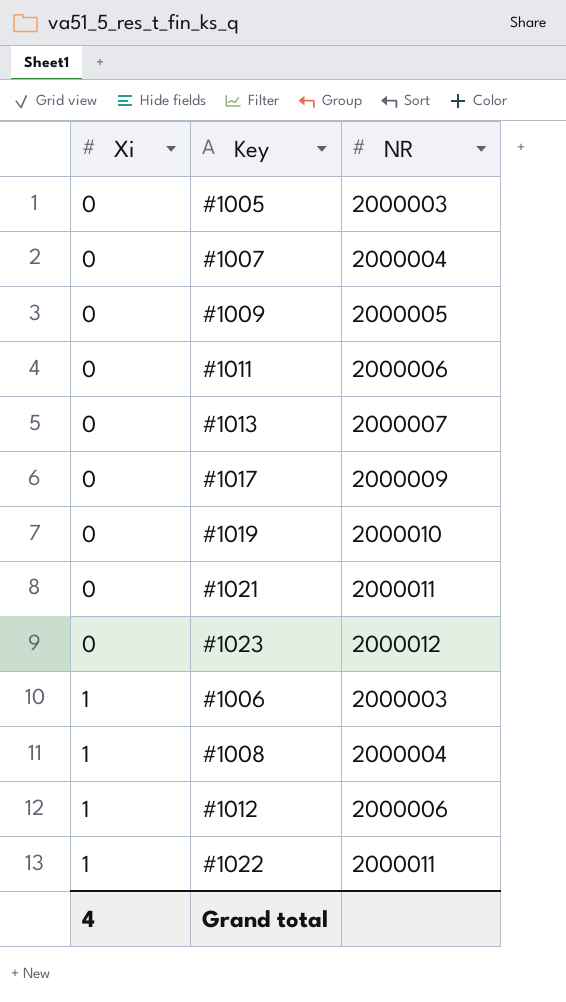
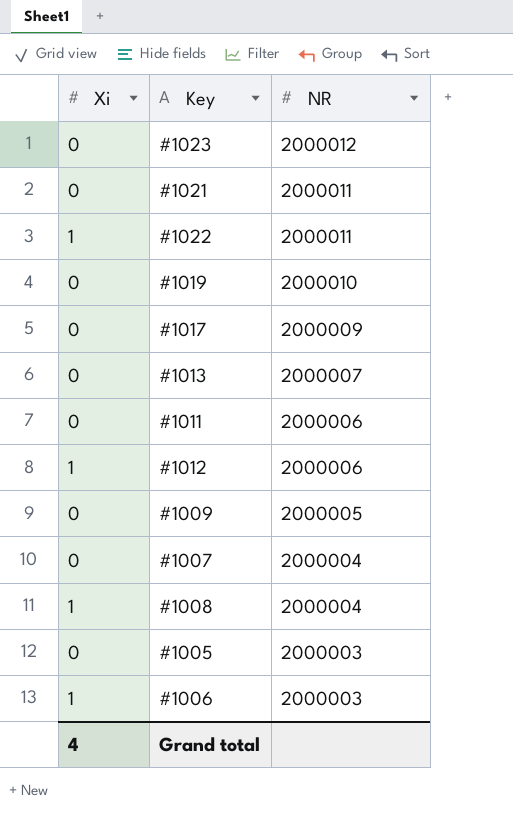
row order: Xi ascending -> NR descending

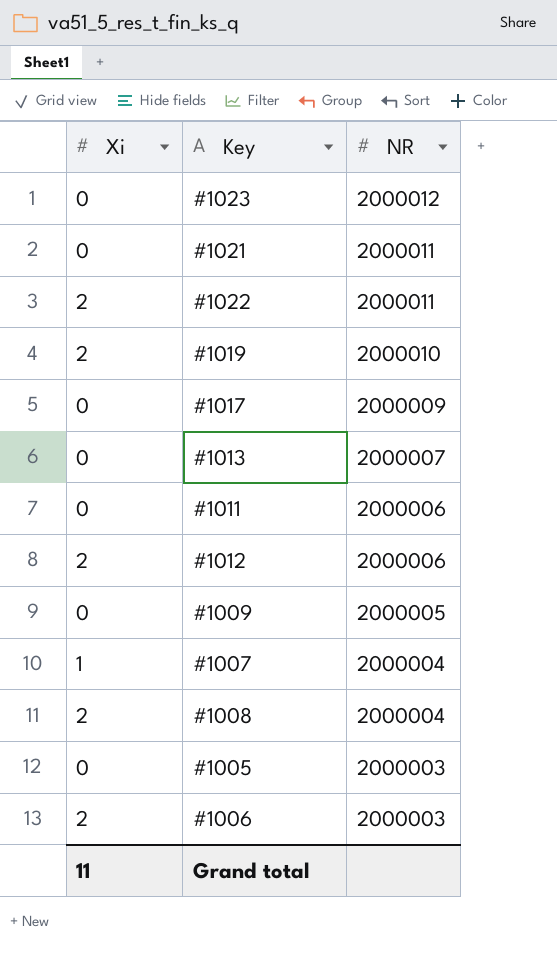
#1022 | Xi: 1 -> 2
#1019 | Xi: 0 -> 2
#1012 | Xi: 1 -> 2
#1007 | Xi: 0 -> 1
#1008 | Xi: 1 -> 2
#1006 | Xi: 1 -> 2
Grand total | Xi: 4 -> 11

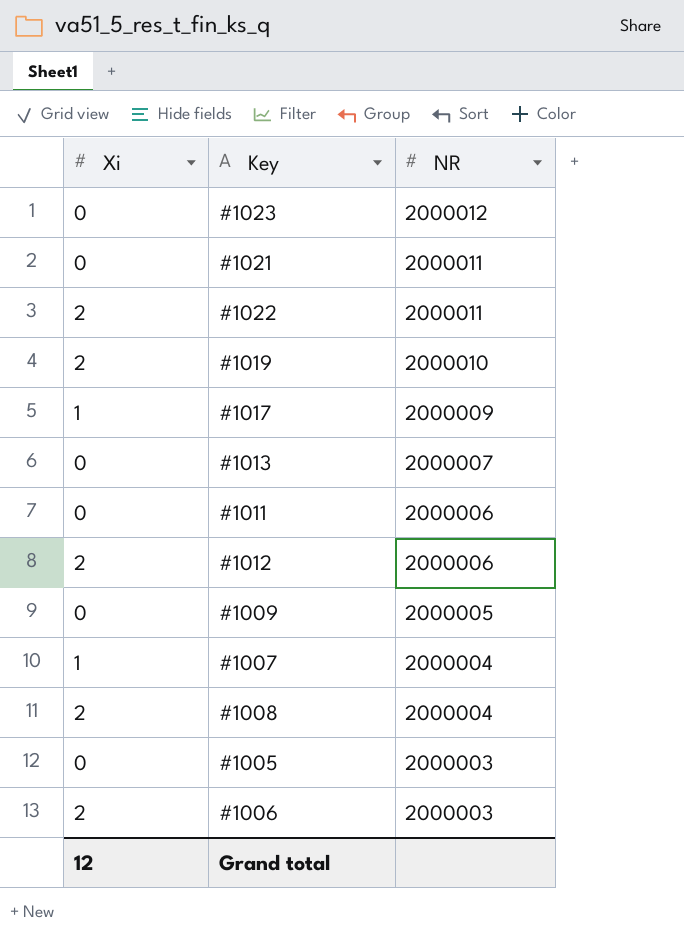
#1017 | Xi: 0 -> 1
Grand total | Xi: 11 -> 12

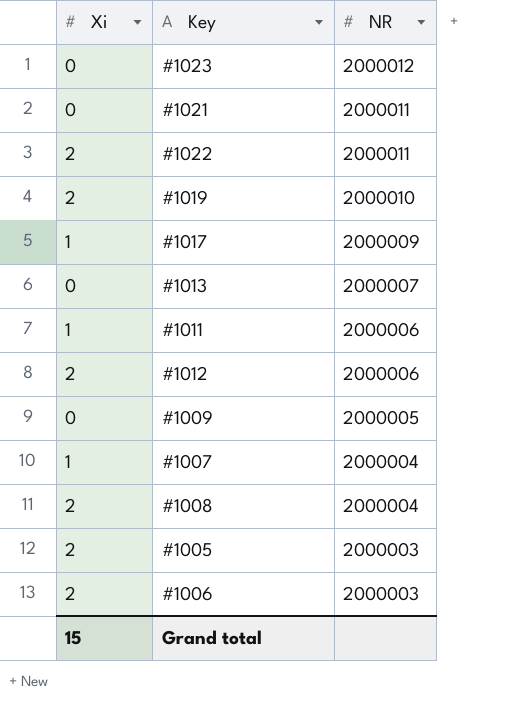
#1011 | Xi: 0 -> 1
#1005 | Xi: 0 -> 2
Grand total | Xi: 12 -> 15

